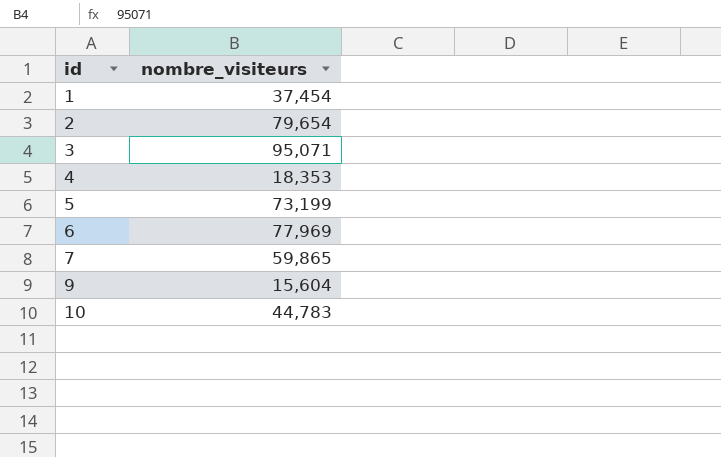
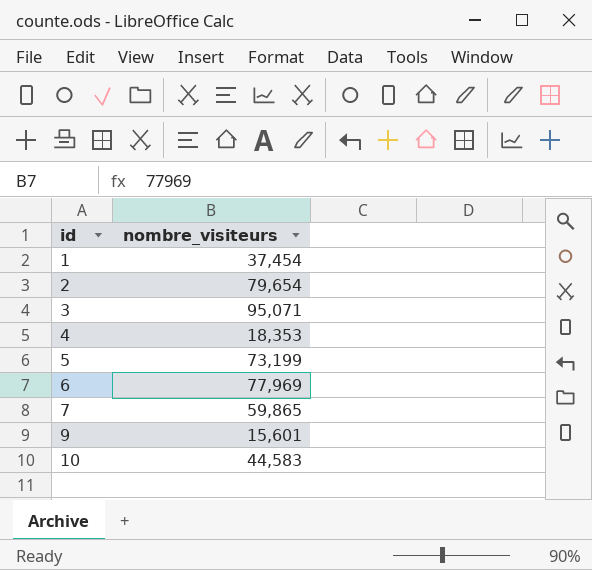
9 | nombre_visiteurs: 15,604 -> 15,601
10 | nombre_visiteurs: 44,783 -> 44,583

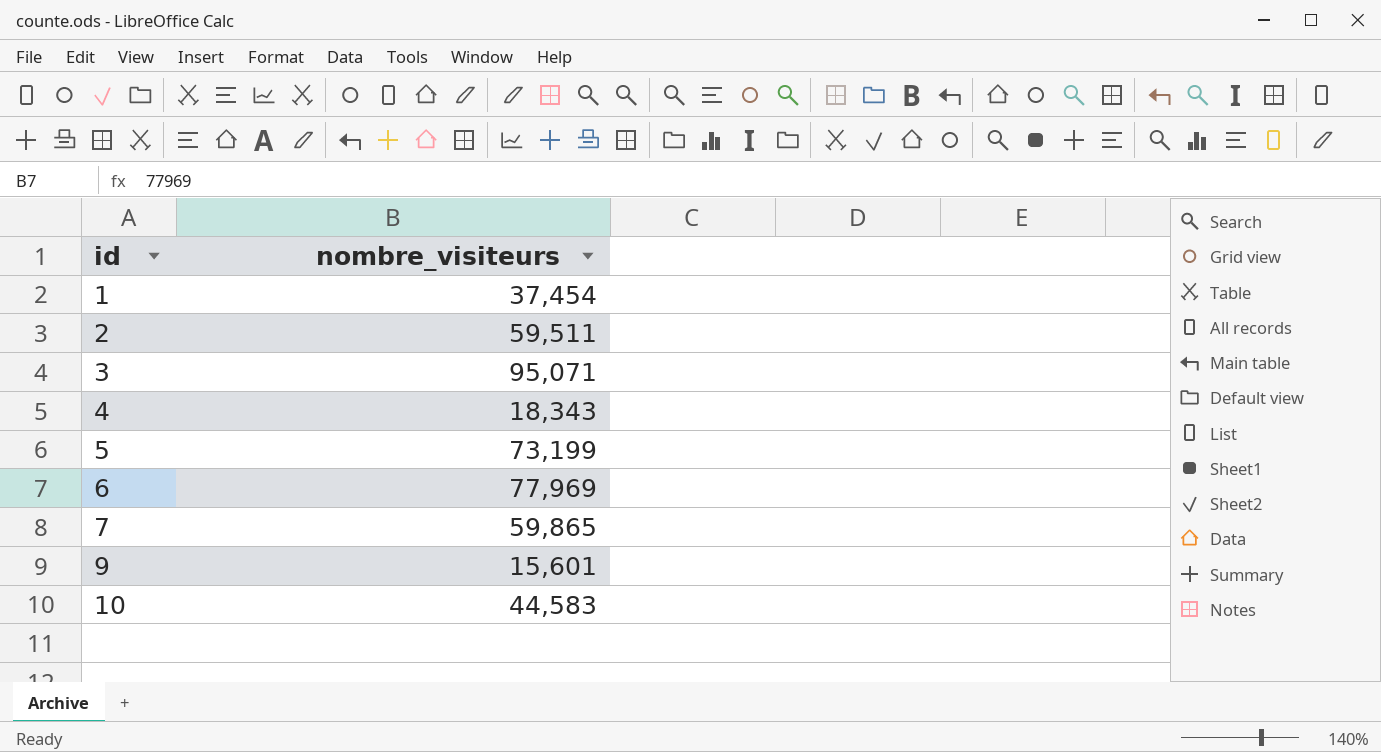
2 | nombre_visiteurs: 79,654 -> 59,511
4 | nombre_visiteurs: 18,353 -> 18,343

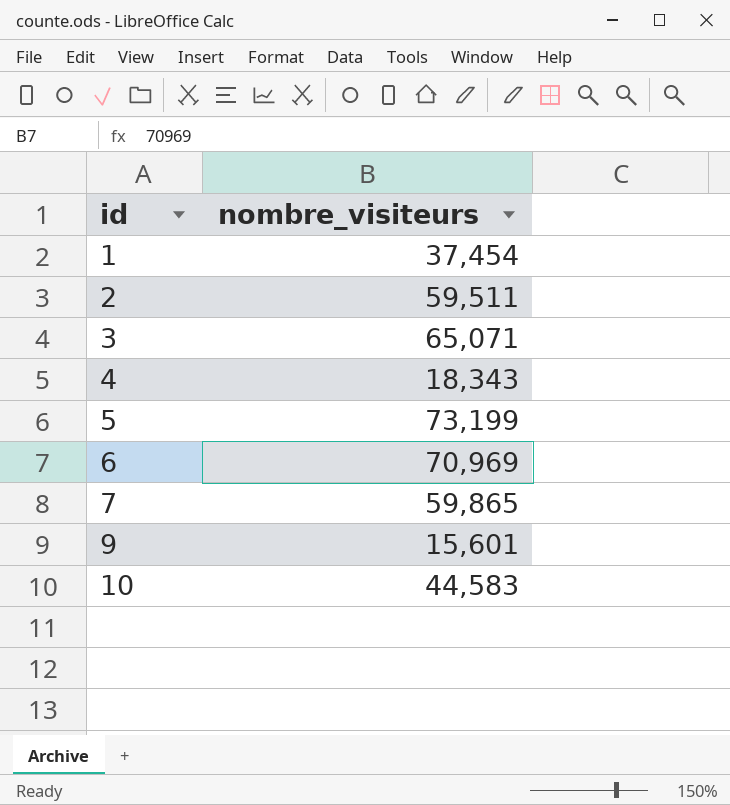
3 | nombre_visiteurs: 95,071 -> 65,071
6 | nombre_visiteurs: 77,969 -> 70,969

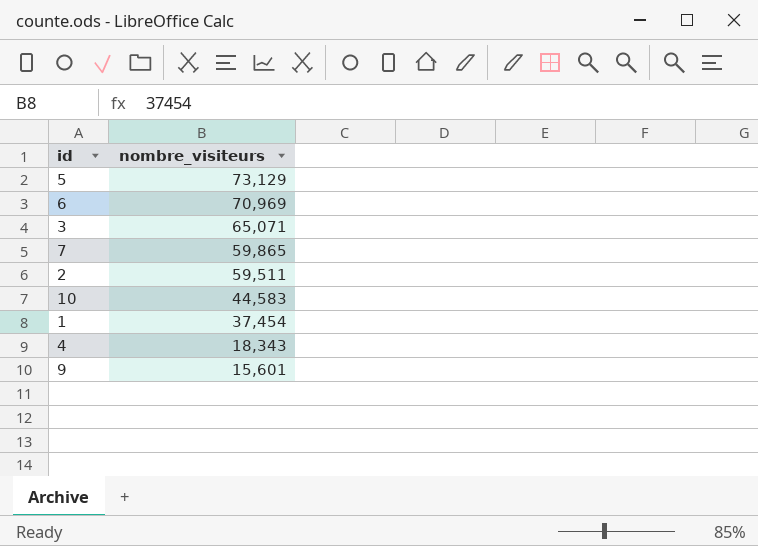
row order: id ascending -> nombre_visiteurs descending
5 | nombre_visiteurs: 73,199 -> 73,129

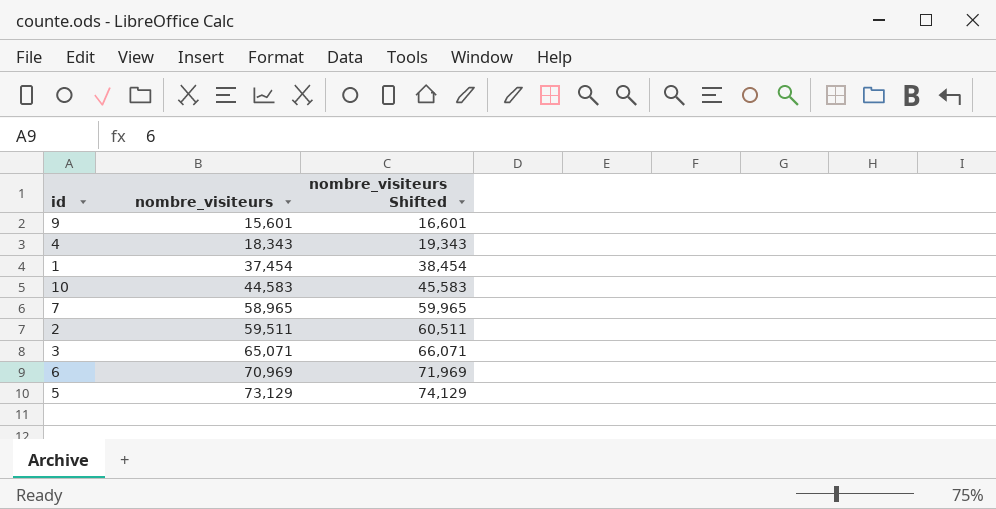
row order: nombre_visiteurs descending -> nombre_visiteurs ascending
column nombre_visiteurs Shifted | formula: none -> [nombre_visiteurs] + 1000
7 | nombre_visiteurs: 59,865 -> 58,965

